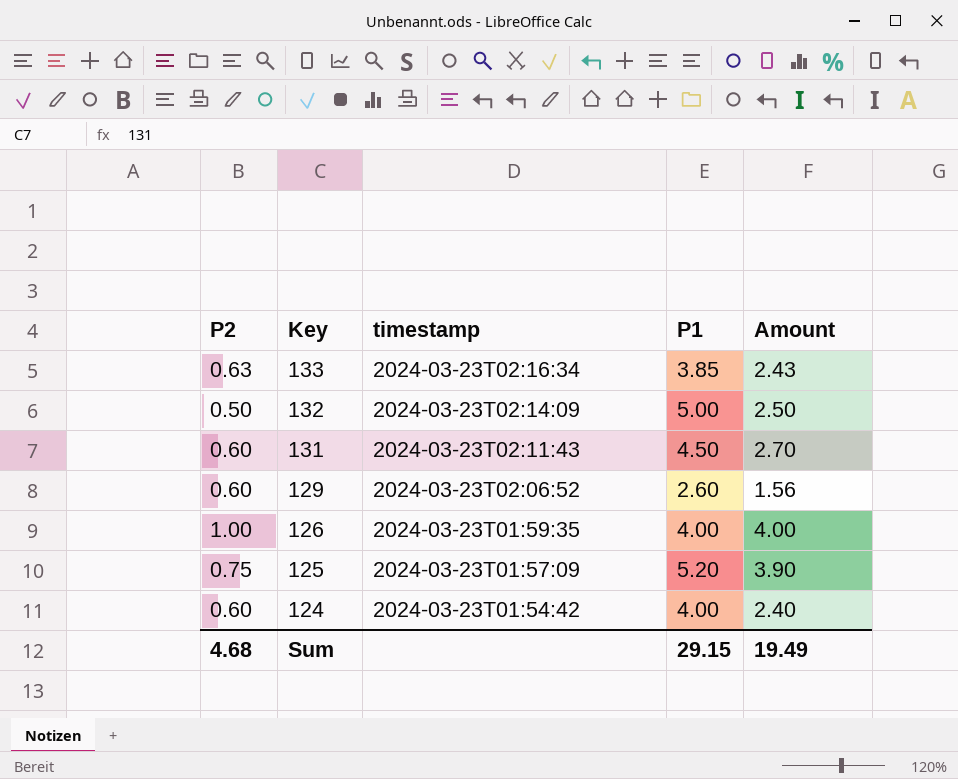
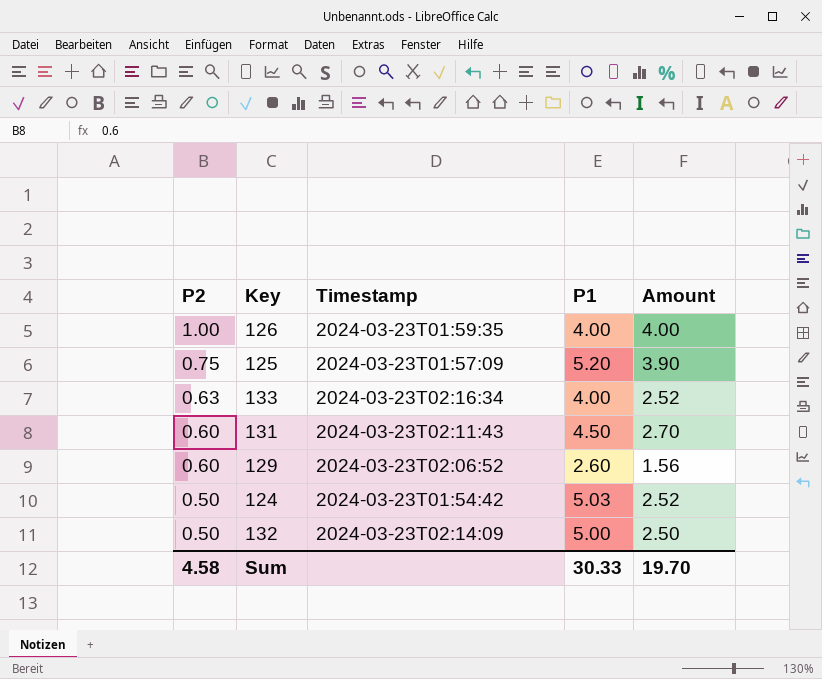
row order: Key descending -> P2 descending
column name: timestamp -> Timestamp
133 | P1: 3.85 -> 4.00
133 | Amount: 2.43 -> 2.52
124 | P2: 0.60 -> 0.50
124 | P1: 4.00 -> 5.03
124 | Amount: 2.40 -> 2.52
Sum | P2: 4.68 -> 4.58
Sum | P1: 29.15 -> 30.33
Sum | Amount: 19.49 -> 19.70

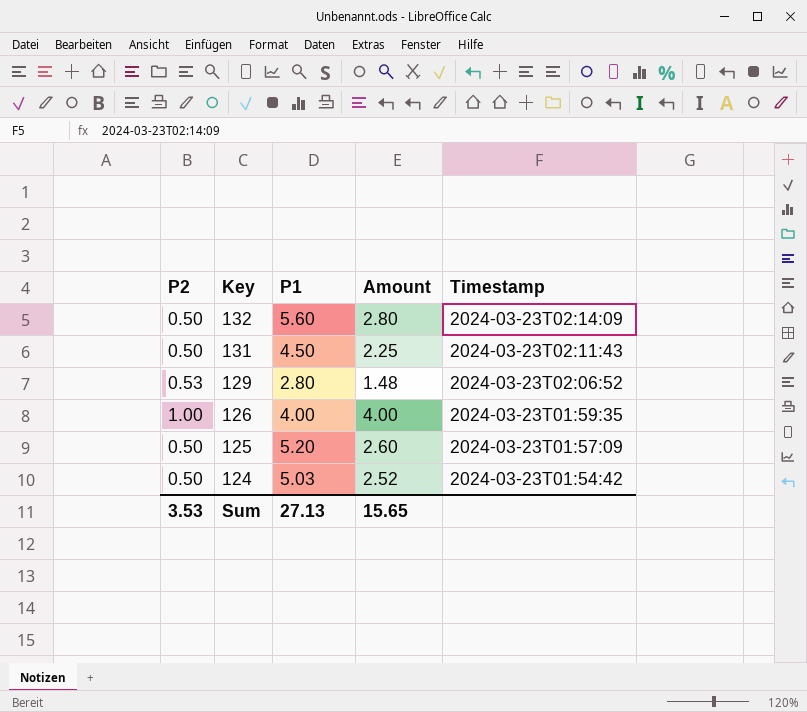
row order: P2 descending -> Key descending
column Timestamp | position: 3 -> 5
row 133: 0.63 | 2024-03-23T02:16:34 | 4.00 | 2.52 -> none
132 | P1: 5.00 -> 5.60
132 | Amount: 2.50 -> 2.80
131 | P2: 0.60 -> 0.50
131 | Amount: 2.70 -> 2.25
129 | P2: 0.60 -> 0.53
129 | P1: 2.60 -> 2.80
129 | Amount: 1.56 -> 1.48
125 | P2: 0.75 -> 0.50
125 | Amount: 3.90 -> 2.60
Sum | P2: 4.58 -> 3.53
Sum | P1: 30.33 -> 27.13
Sum | Amount: 19.70 -> 15.65

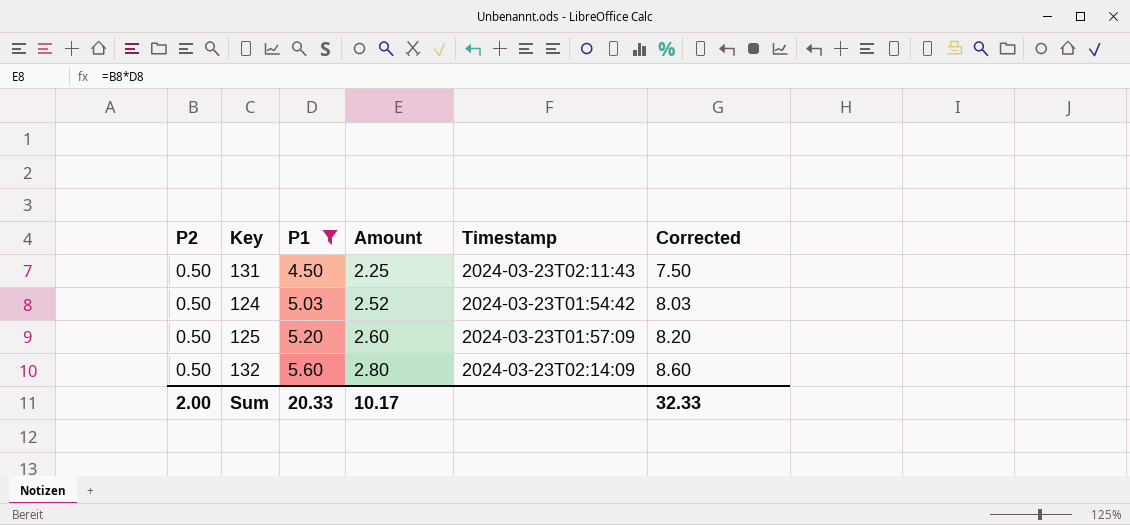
filter: none -> P1 >= 4.50
row order: Key descending -> P1 ascending
column Corrected | formula: none -> [P1] + 3
Sum | P2: 3.53 -> 2.00
Sum | P1: 27.13 -> 20.33
Sum | Amount: 15.65 -> 10.17

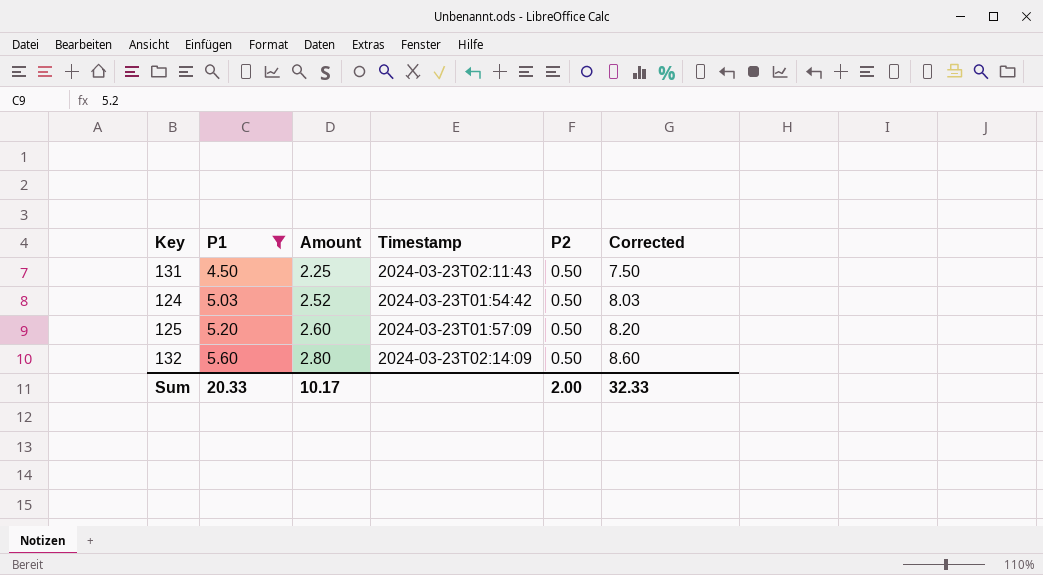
column P2 | position: 1 -> 5

